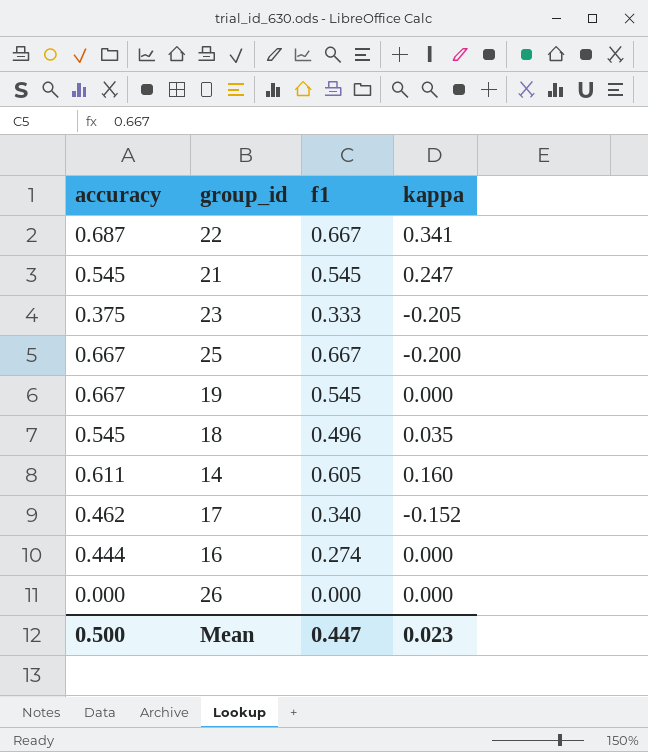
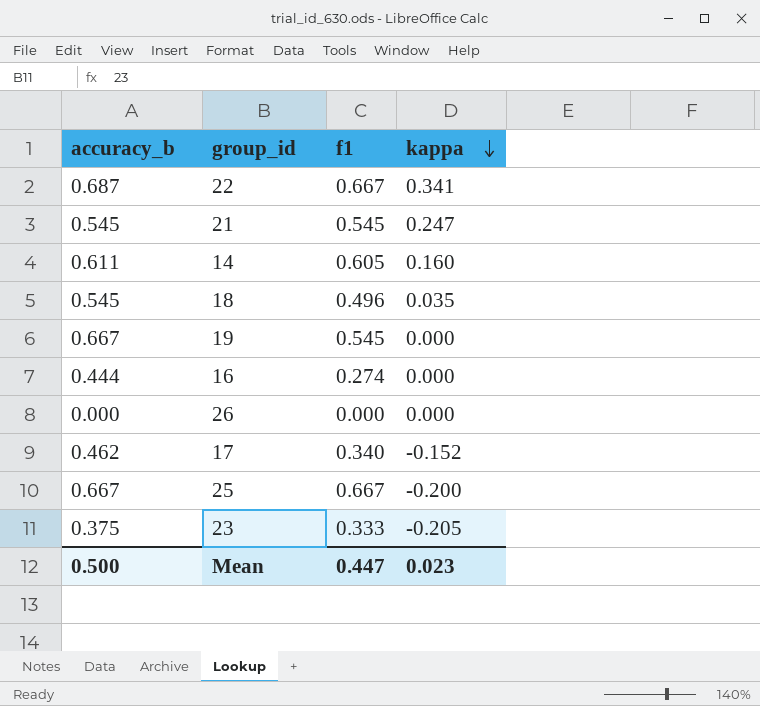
row order: none -> kappa descending
column name: accuracy -> accuracy_b

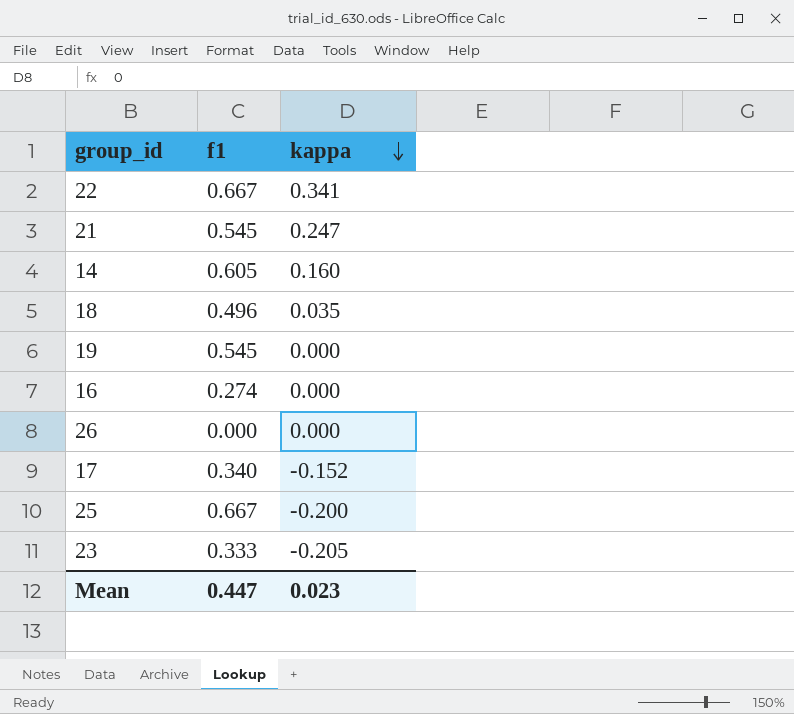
column accuracy_b | position: 1 -> none

